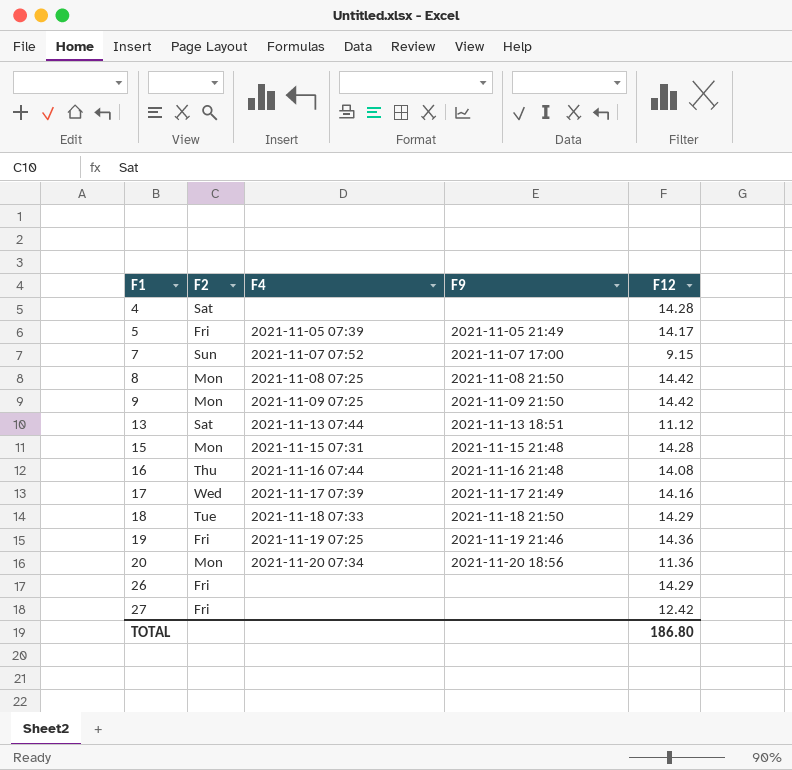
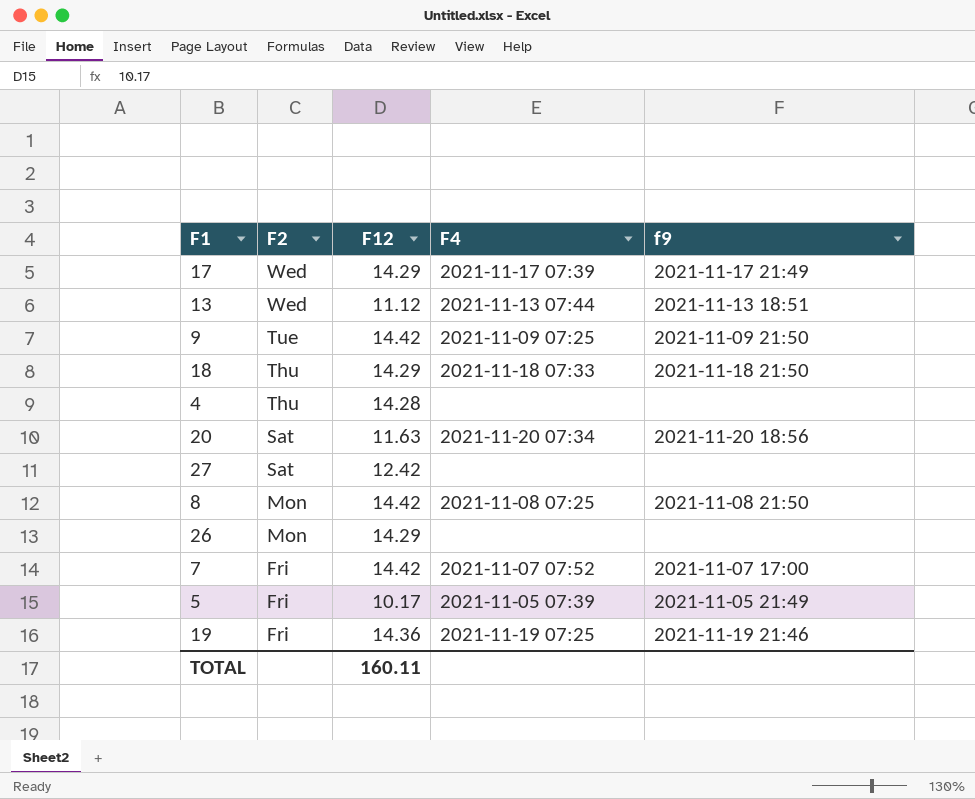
row order: F1 ascending -> F2 descending
column F12 | position: 5 -> 3
column name: F9 -> f9
row 15: Mon | 2021-11-15 07:31 | 2021-11-15 21:48 | 14.28 -> none
row 16: Thu | 2021-11-16 07:44 | 2021-11-16 21:48 | 14.08 -> none
17 | F12: 14.16 -> 14.29
13 | F2: Sat -> Wed
9 | F2: Mon -> Tue
18 | F2: Tue -> Thu
4 | F2: Sat -> Thu
20 | F2: Mon -> Sat
20 | F12: 11.36 -> 11.63
27 | F2: Fri -> Sat
26 | F2: Fri -> Mon
7 | F2: Sun -> Fri
7 | F12: 9.15 -> 14.42
5 | F12: 14.17 -> 10.17
TOTAL | F12: 186.80 -> 160.11

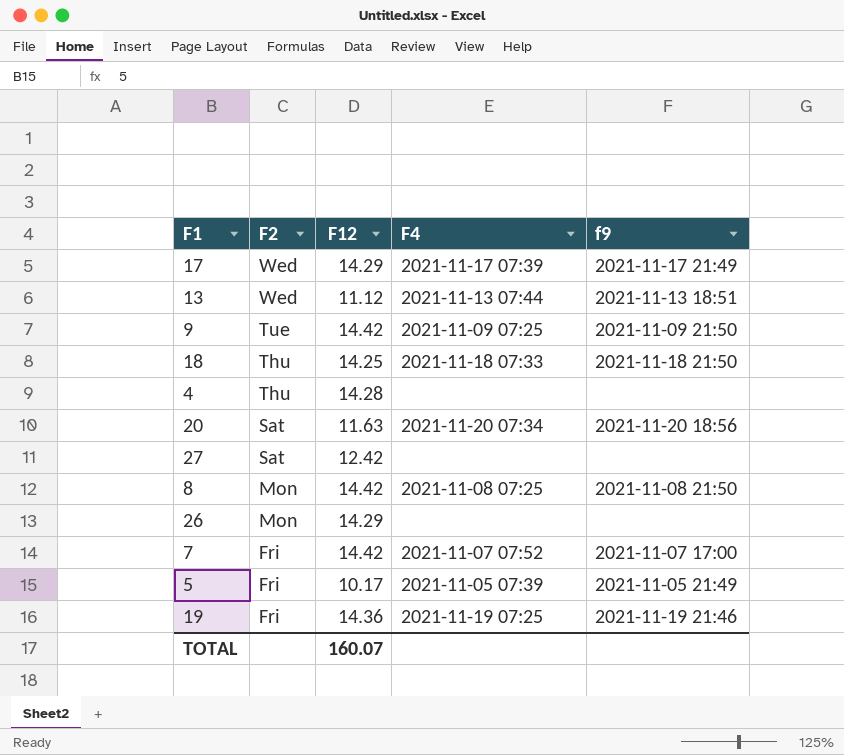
18 | F12: 14.29 -> 14.25
TOTAL | F12: 160.11 -> 160.07

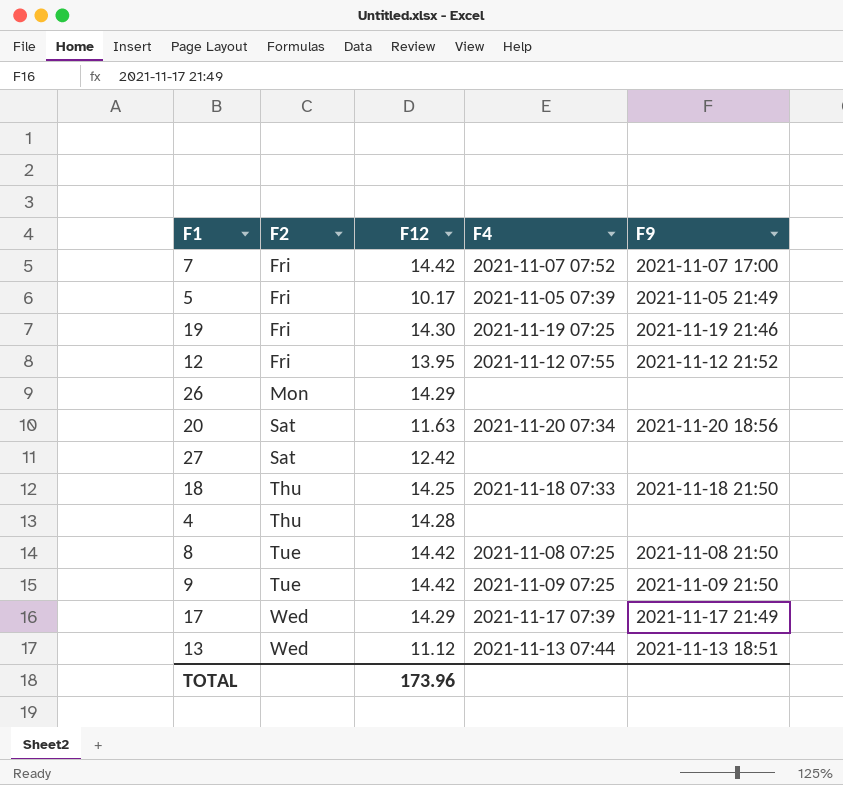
row order: F2 descending -> F2 ascending
column name: f9 -> F9
19 | F12: 14.36 -> 14.30
row 12: none -> Fri | 13.95 | 2021-11-12 07:55 | 2021-11-12 21:52
8 | F2: Mon -> Tue
TOTAL | F12: 160.07 -> 173.96

